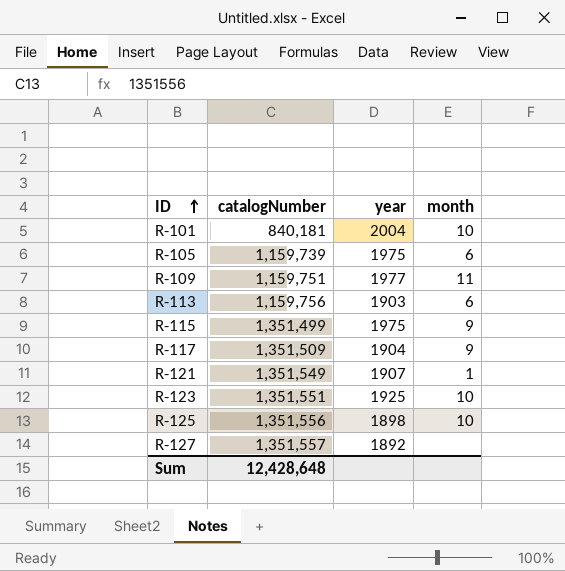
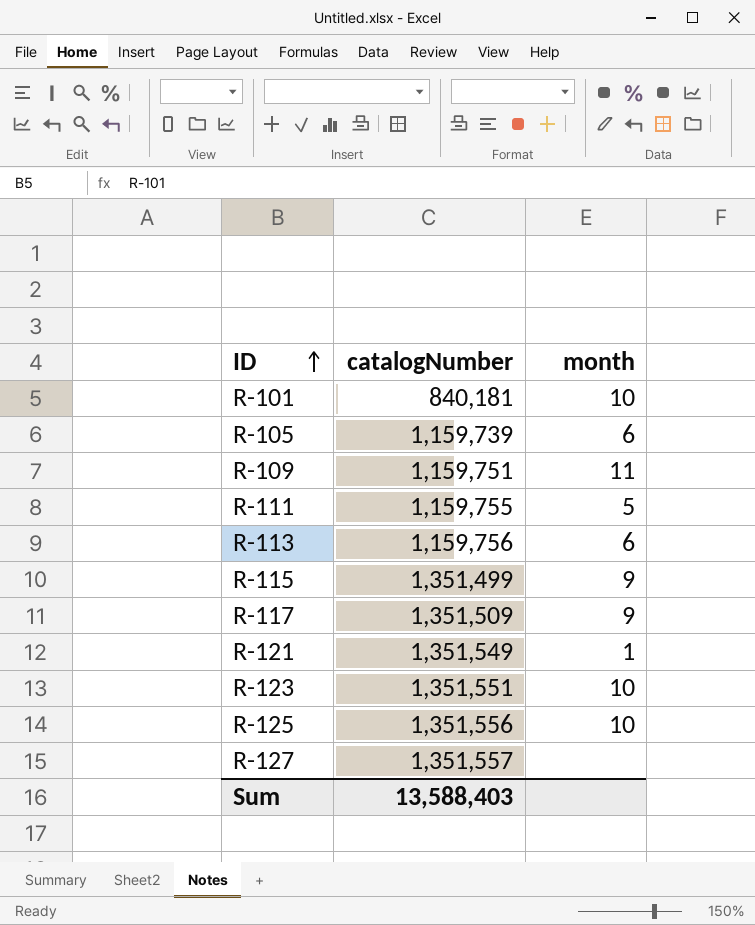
column year | position: 3 -> none
row R-111: none -> 1,159,755 | 5
Sum | catalogNumber: 12,428,648 -> 13,588,403

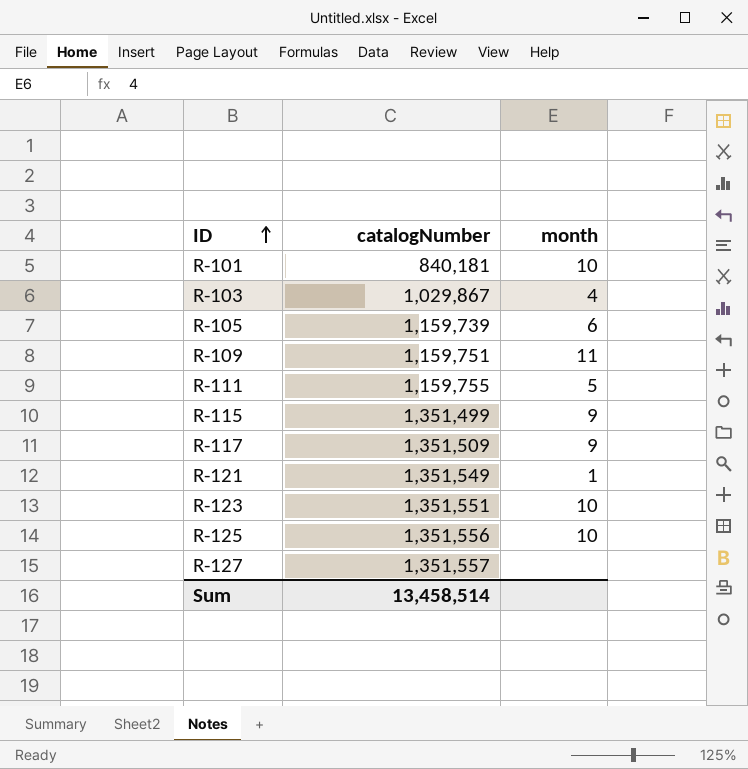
row R-113: 1,159,756 | 6 -> none
row R-103: none -> 1,029,867 | 4
Sum | catalogNumber: 13,588,403 -> 13,458,514

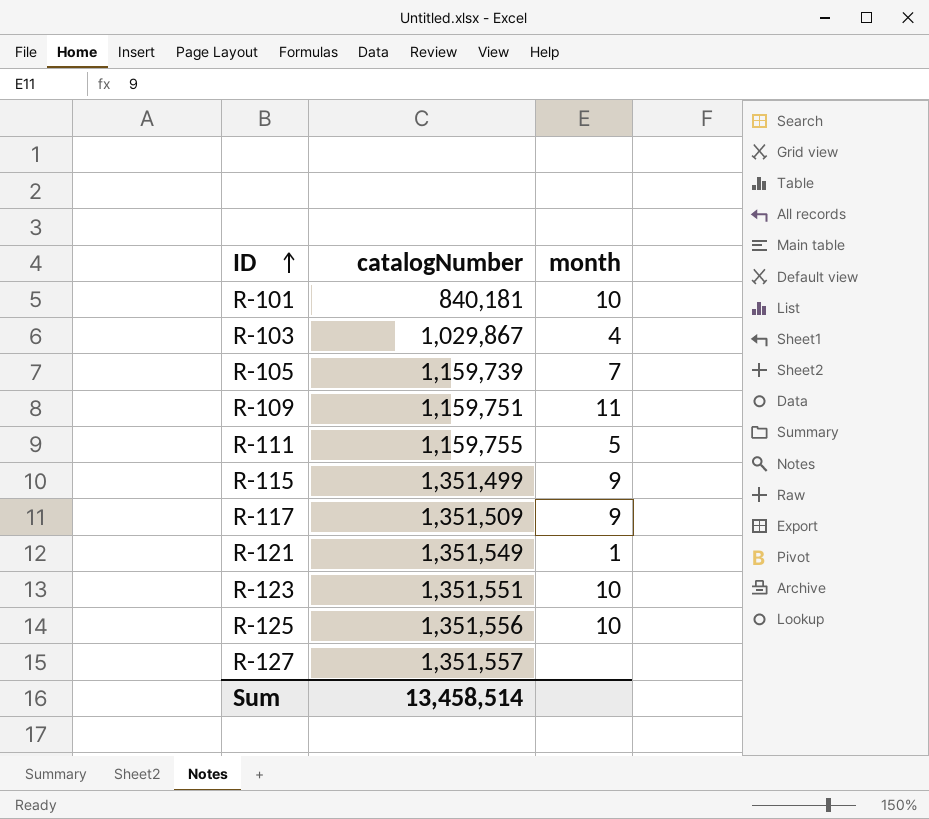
R-105 | month: 6 -> 7

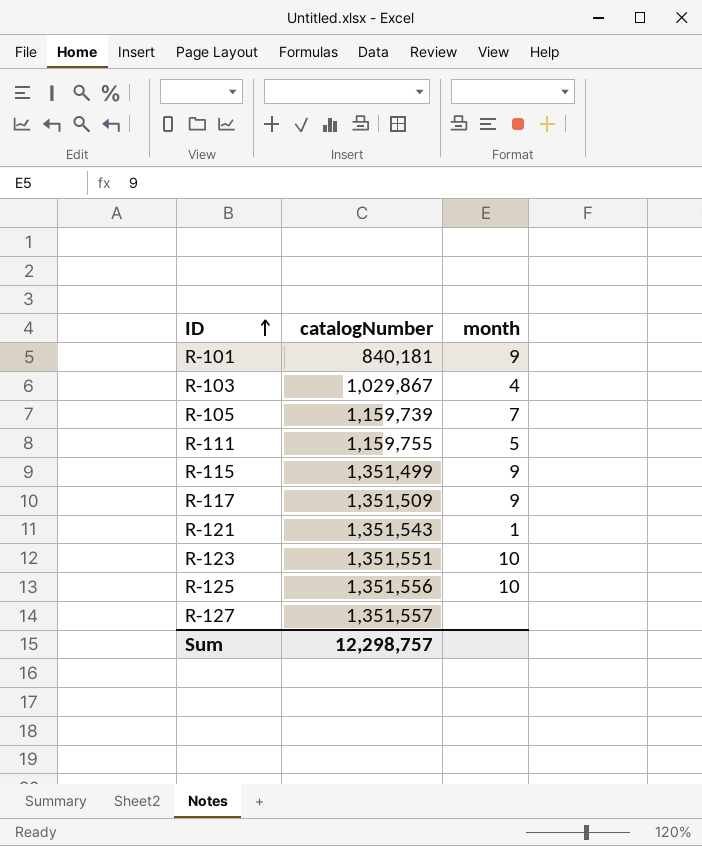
row R-109: 1,159,751 | 11 -> none
R-101 | month: 10 -> 9
R-121 | catalogNumber: 1,351,549 -> 1,351,543
Sum | catalogNumber: 13,458,514 -> 12,298,757

